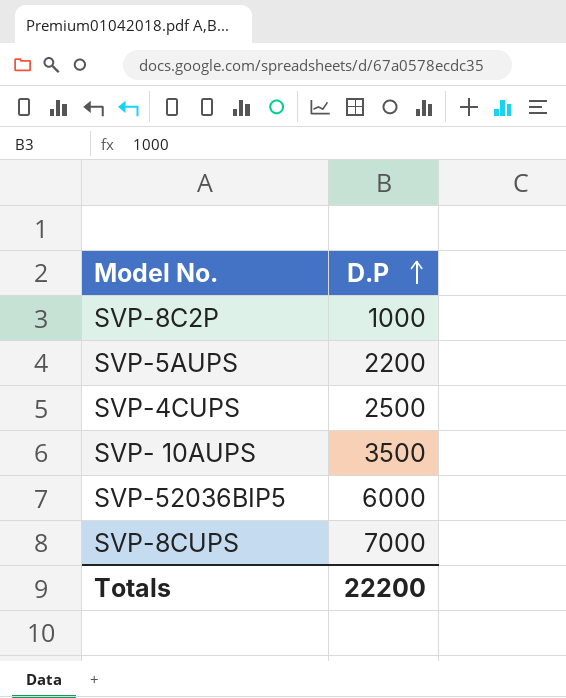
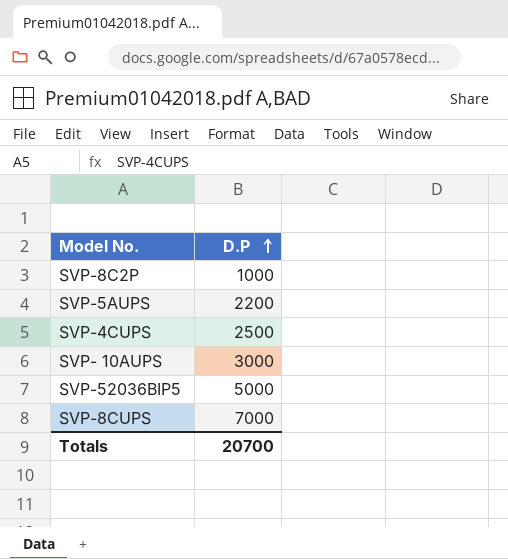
SVP- 10AUPS | D.P: 3500 -> 3000
SVP-52036BIP5 | D.P: 6000 -> 5000
Totals | D.P: 22200 -> 20700

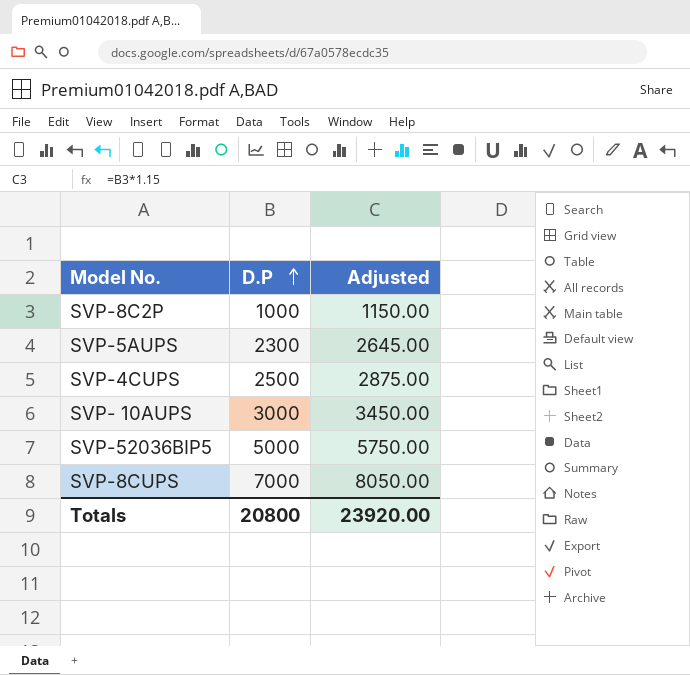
column Adjusted | formula: none -> [D.P] * 1.15
SVP-5AUPS | D.P: 2200 -> 2300
Totals | D.P: 20700 -> 20800

